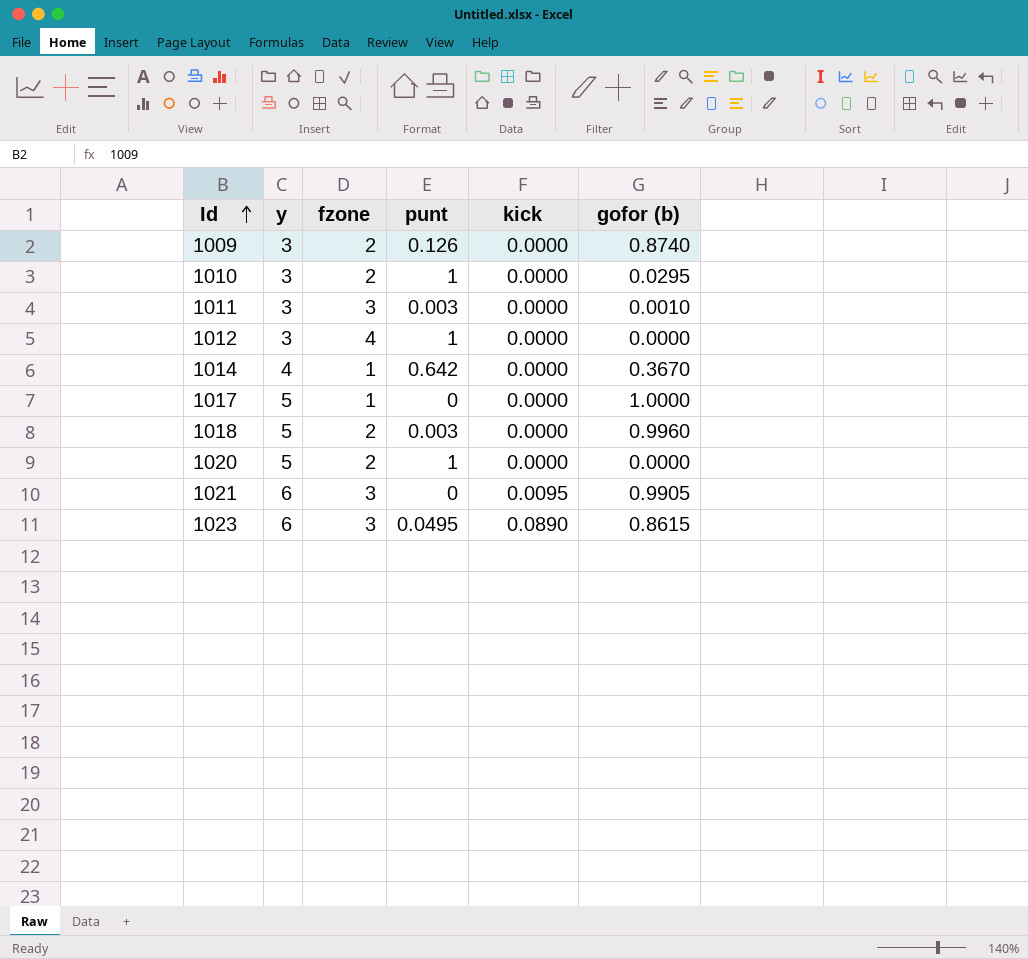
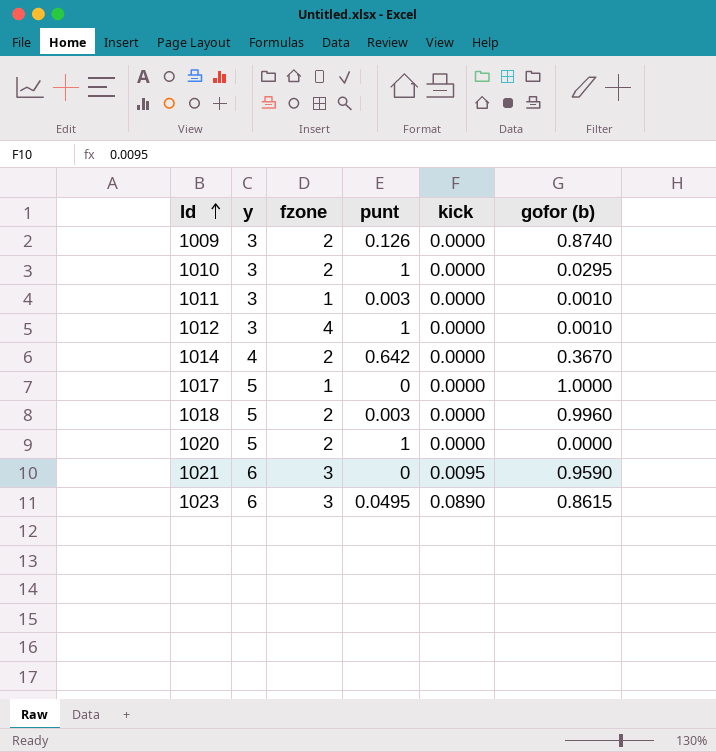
1011 | fzone: 3 -> 1
1012 | gofor (b): 0.0000 -> 0.0010
1014 | fzone: 1 -> 2
1021 | gofor (b): 0.9905 -> 0.9590

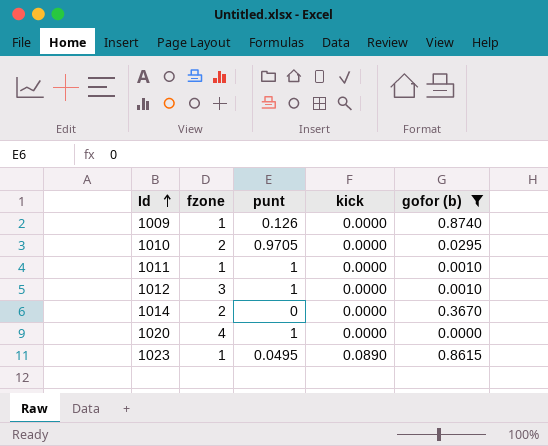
filter: none -> gofor (b) <= 0.8740
column y | position: 2 -> none
1009 | fzone: 2 -> 1
1010 | punt: 1 -> 0.9705
1011 | punt: 0.003 -> 1
1012 | fzone: 4 -> 3
1014 | punt: 0.642 -> 0
1020 | fzone: 2 -> 4
1023 | fzone: 3 -> 1

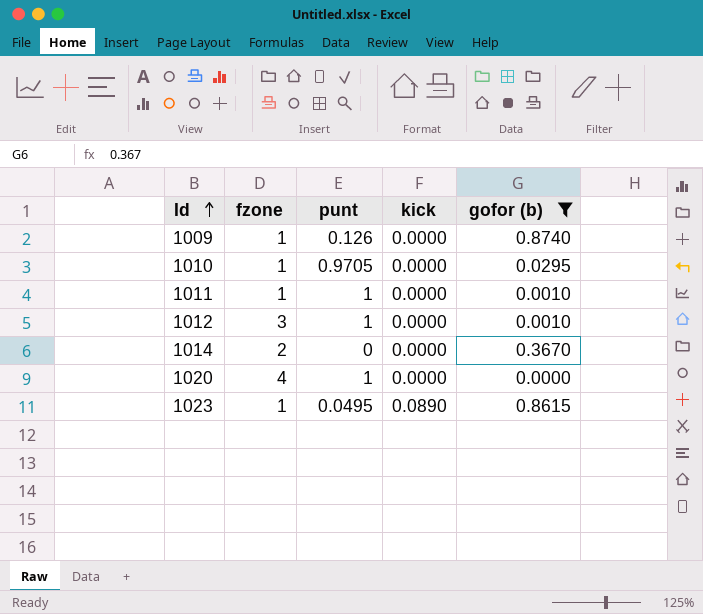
1010 | fzone: 2 -> 1

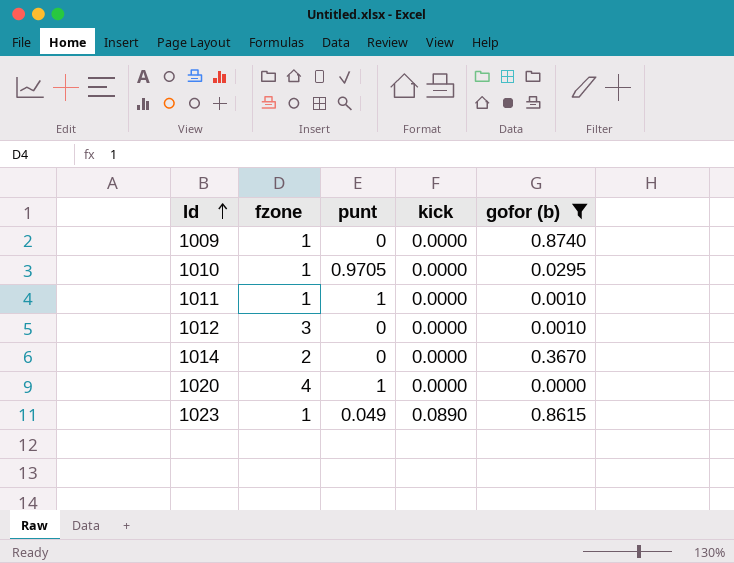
1009 | punt: 0.126 -> 0
1012 | punt: 1 -> 0
1023 | punt: 0.0495 -> 0.049

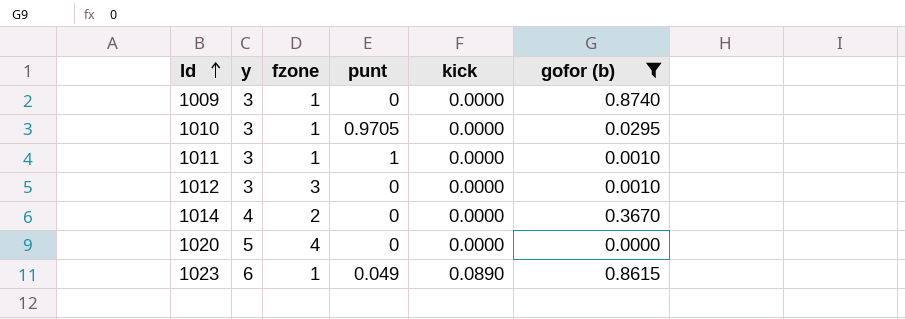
column y | position: none -> 2
1020 | punt: 1 -> 0

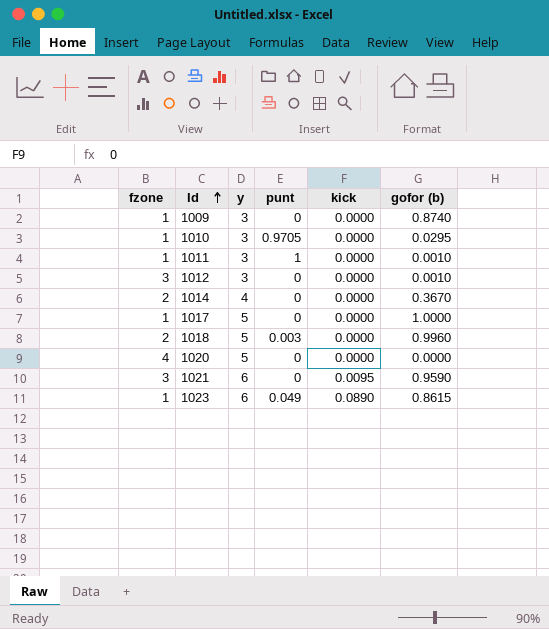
filter: gofor (b) <= 0.8740 -> none
column fzone | position: 3 -> 1

